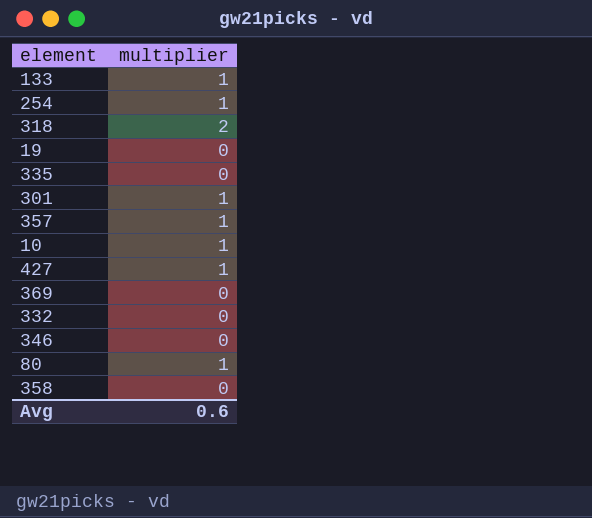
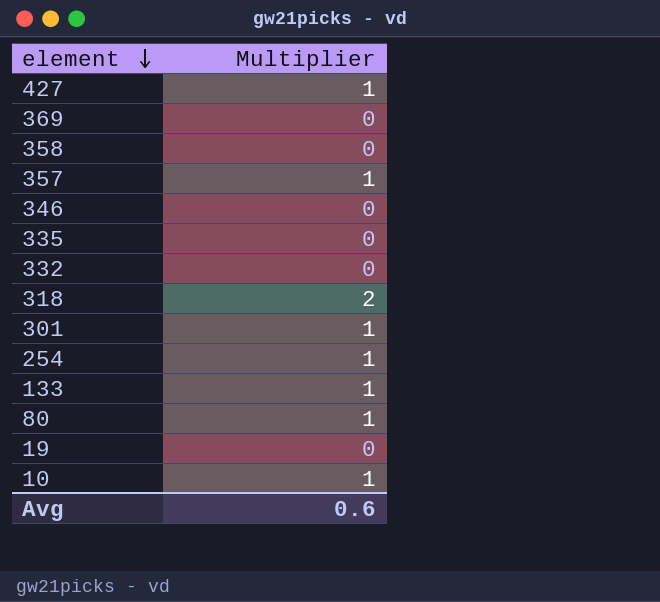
row order: none -> element descending
column name: multiplier -> Multiplier

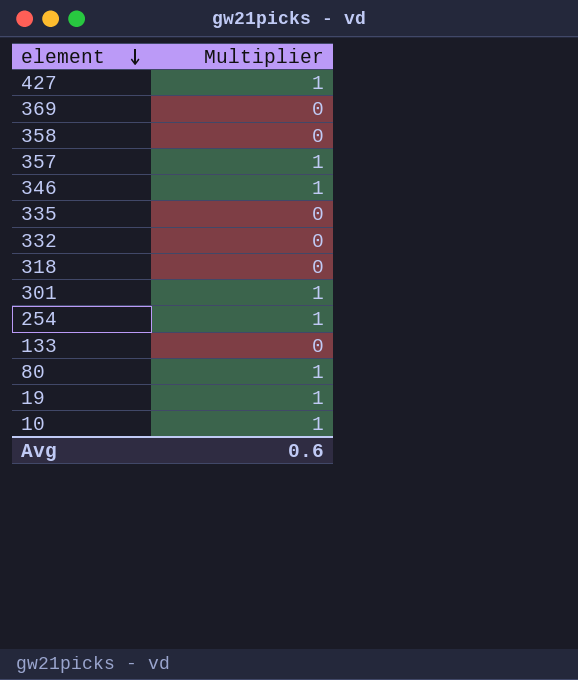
346 | Multiplier: 0 -> 1
318 | Multiplier: 2 -> 0
133 | Multiplier: 1 -> 0
19 | Multiplier: 0 -> 1

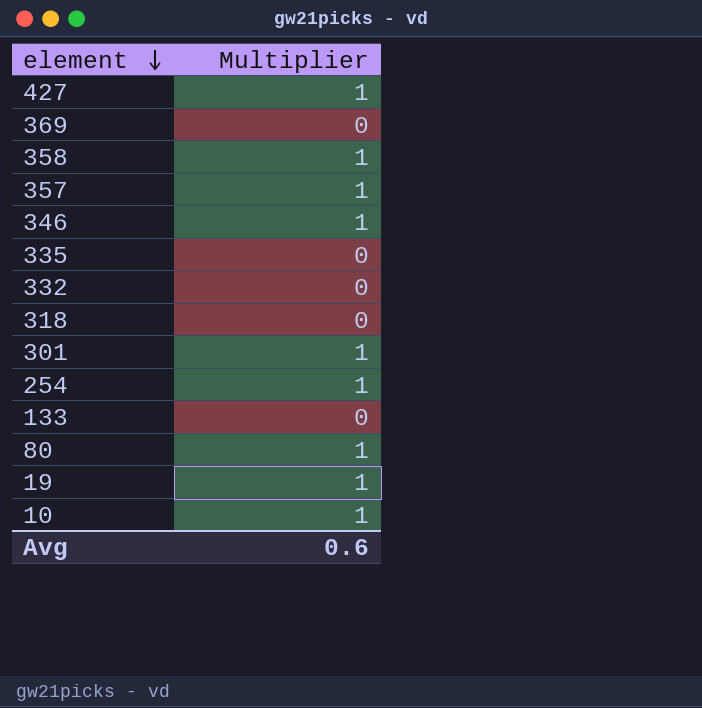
358 | Multiplier: 0 -> 1

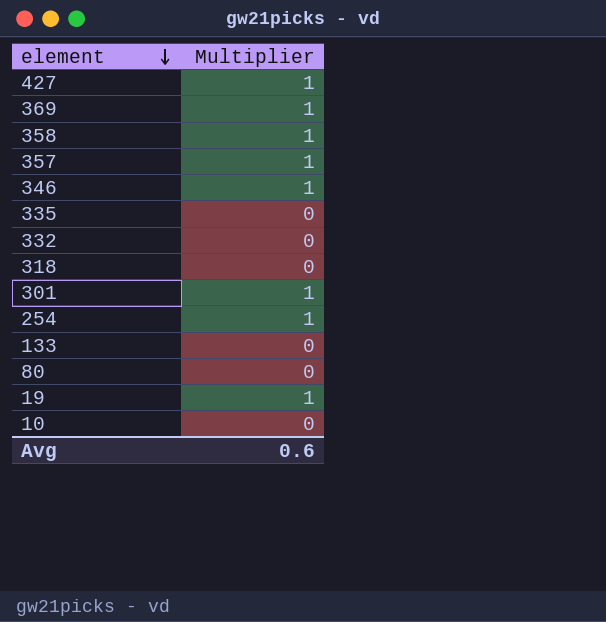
369 | Multiplier: 0 -> 1
80 | Multiplier: 1 -> 0
10 | Multiplier: 1 -> 0

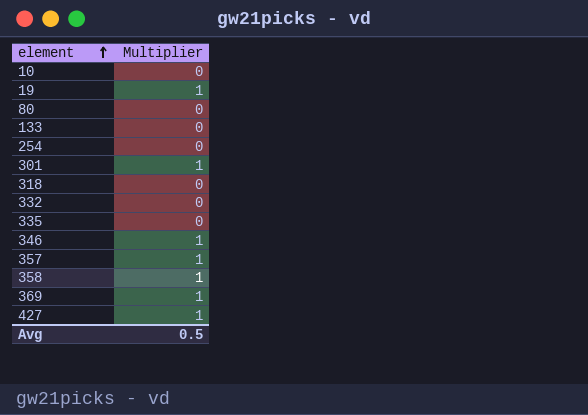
row order: element descending -> element ascending
254 | Multiplier: 1 -> 0
Avg | Multiplier: 0.6 -> 0.5

